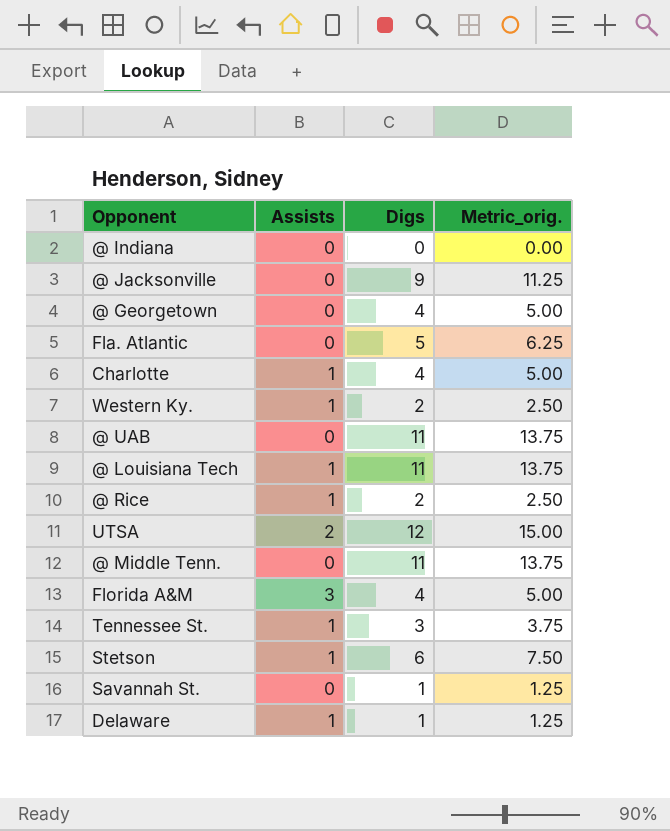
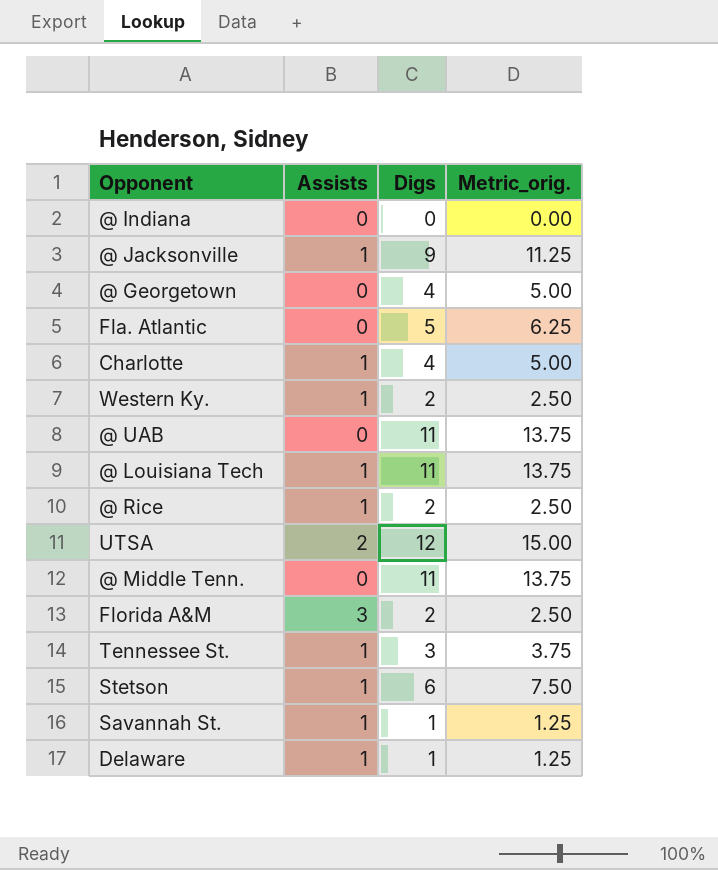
@ Jacksonville | Assists: 0 -> 1
Florida A&M | Digs: 4 -> 2
Florida A&M | Metric_orig.: 5.00 -> 2.50
Savannah St. | Assists: 0 -> 1

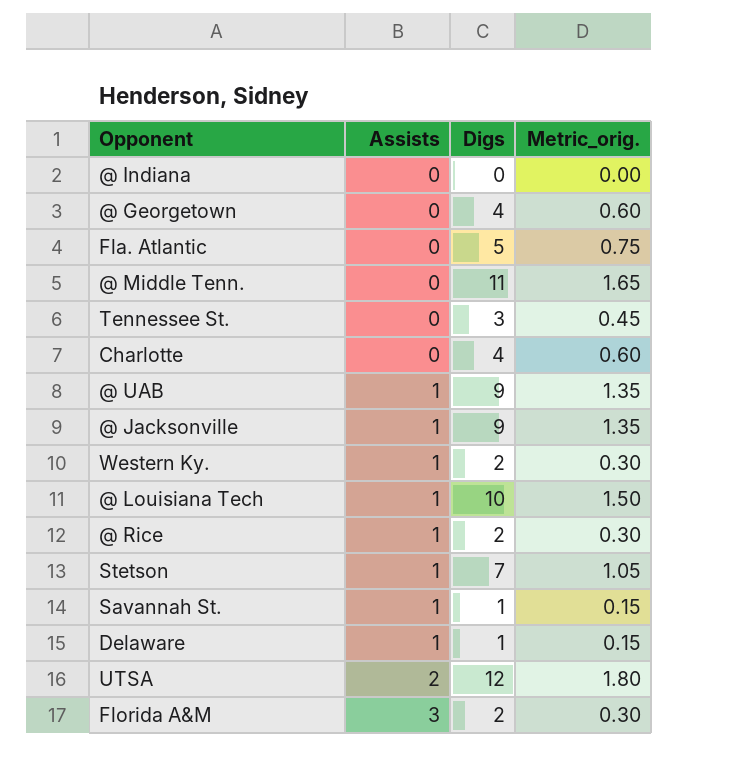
row order: none -> Assists ascending
column Metric_orig. | formula: [Digs] * 1.25 -> [Digs] * 0.15
Tennessee St. | Assists: 1 -> 0
Charlotte | Assists: 1 -> 0
@ UAB | Assists: 0 -> 1
@ UAB | Digs: 11 -> 9
@ Louisiana Tech | Digs: 11 -> 10
Stetson | Digs: 6 -> 7

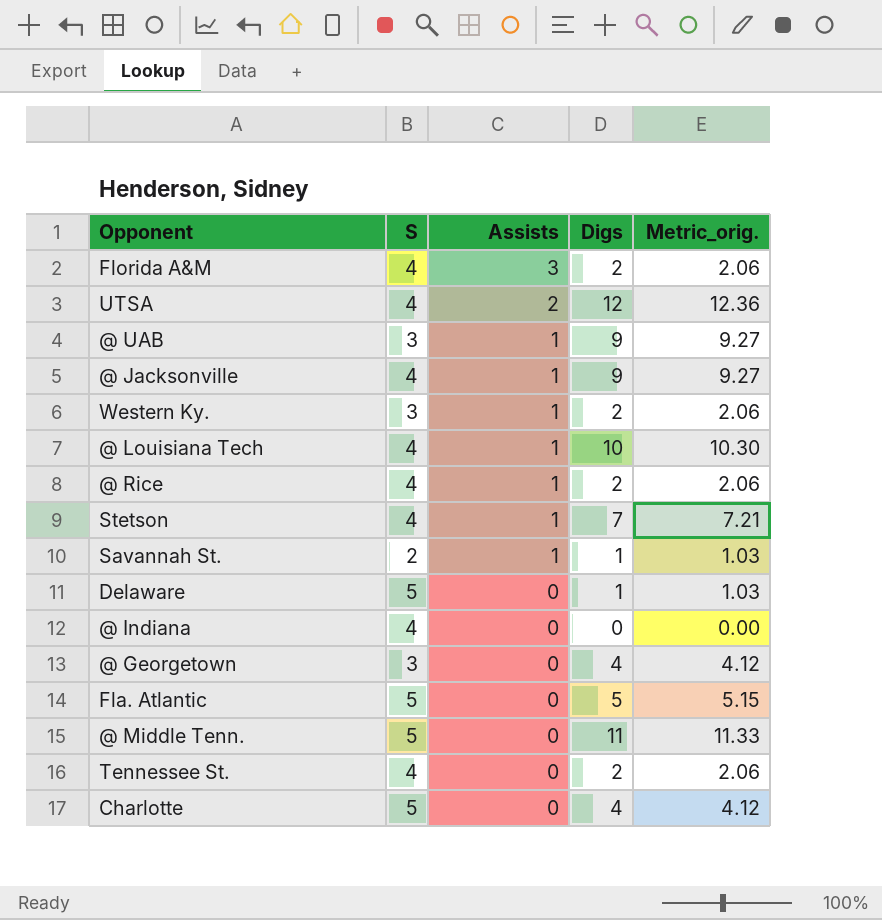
row order: Assists ascending -> Assists descending
column S | position: none -> 2
column Metric_orig. | formula: [Digs] * 0.15 -> [Digs] * 1.03
Delaware | Assists: 1 -> 0
Tennessee St. | Digs: 3 -> 2

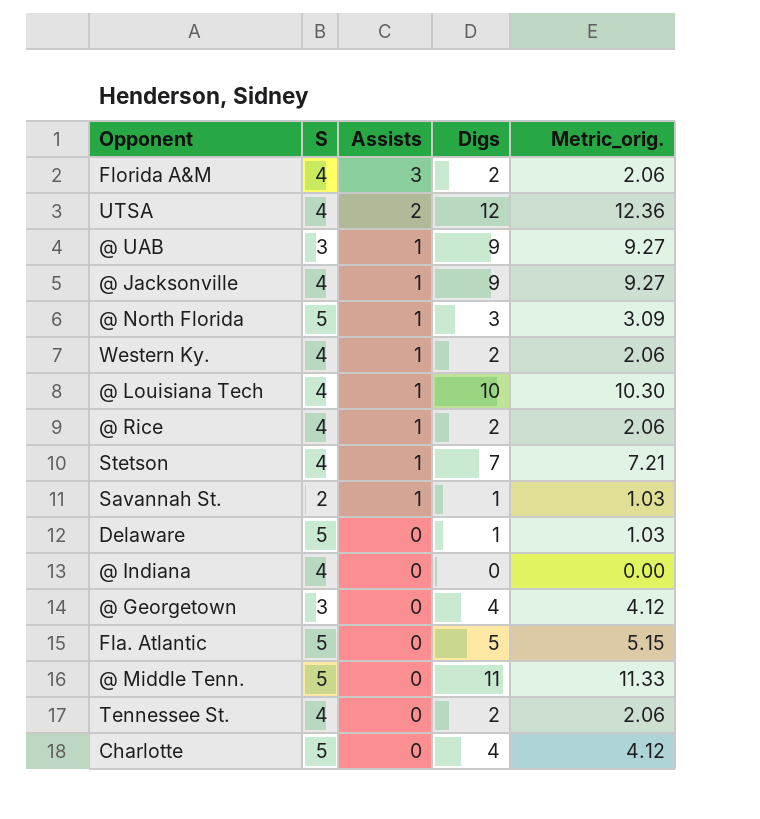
row @ North Florida: none -> 5 | 1 | 3 | 3.09
Western Ky. | S: 3 -> 4

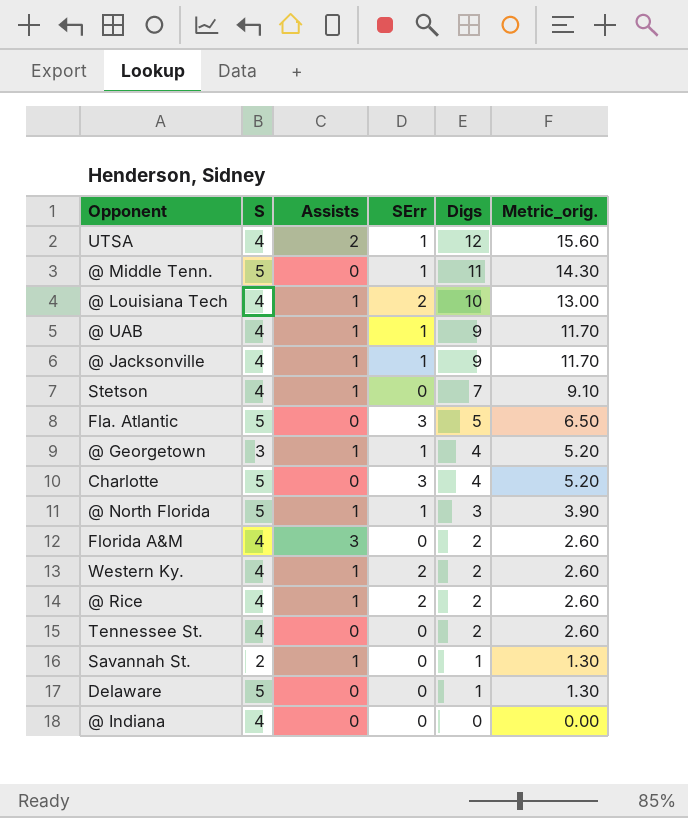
row order: Assists descending -> Digs descending
column SErr | position: none -> 4
column Metric_orig. | formula: [Digs] * 1.03 -> [Digs] * 1.3
@ UAB | S: 3 -> 4
@ Georgetown | Assists: 0 -> 1

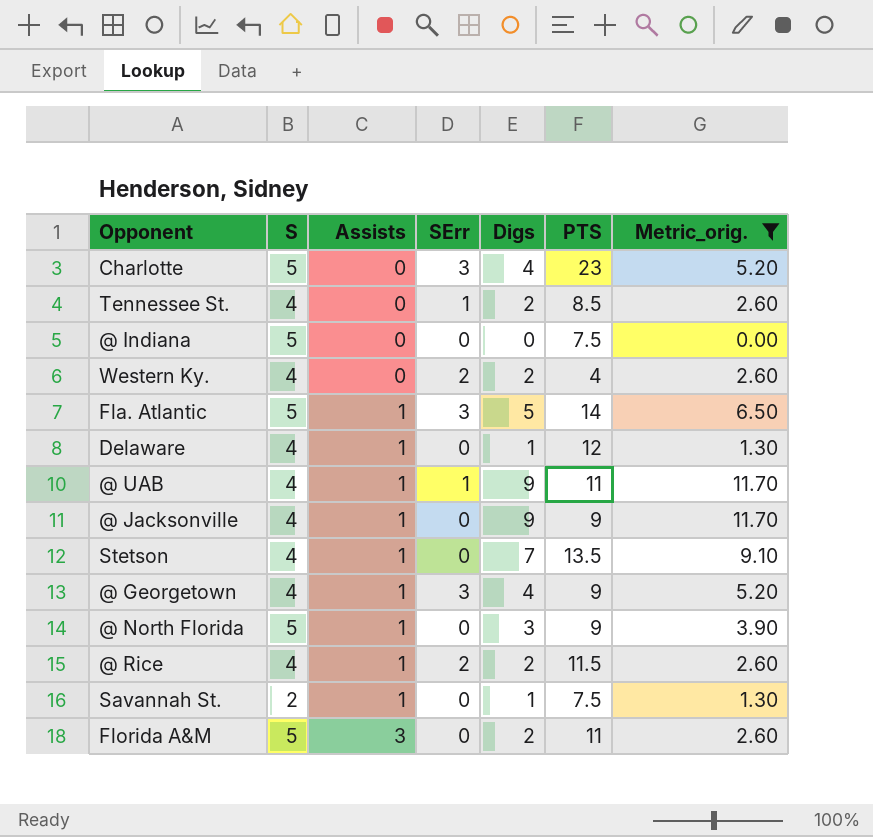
filter: none -> Metric_orig. <= 11.70
row order: Digs descending -> Assists ascending
column PTS | position: none -> 6
Tennessee St. | SErr: 0 -> 1
@ Indiana | S: 4 -> 5
Western Ky. | Assists: 1 -> 0
Fla. Atlantic | Assists: 0 -> 1
Delaware | S: 5 -> 4
Delaware | Assists: 0 -> 1
@ Jacksonville | SErr: 1 -> 0
@ Georgetown | S: 3 -> 4
@ Georgetown | SErr: 1 -> 3
@ North Florida | SErr: 1 -> 0
Florida A&M | S: 4 -> 5

